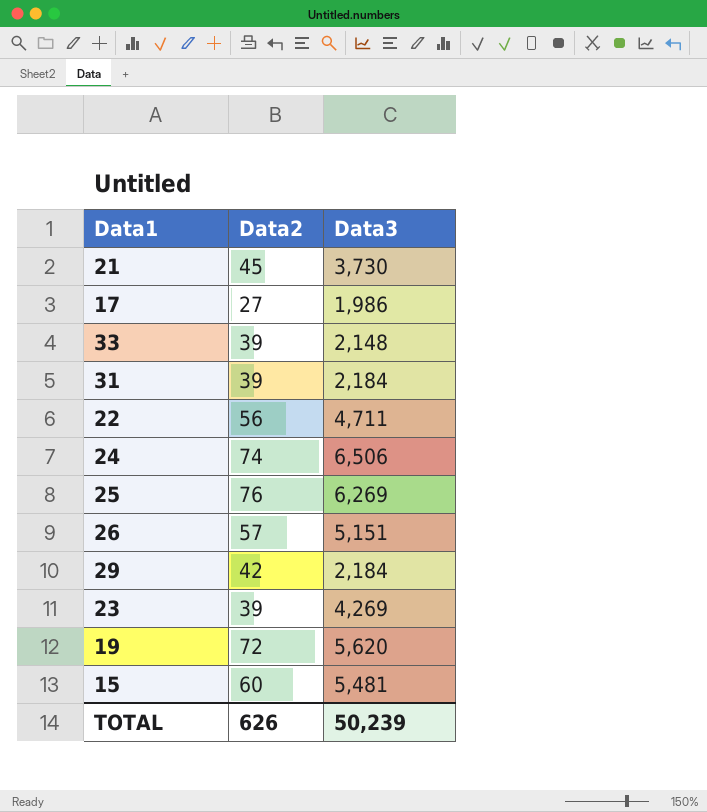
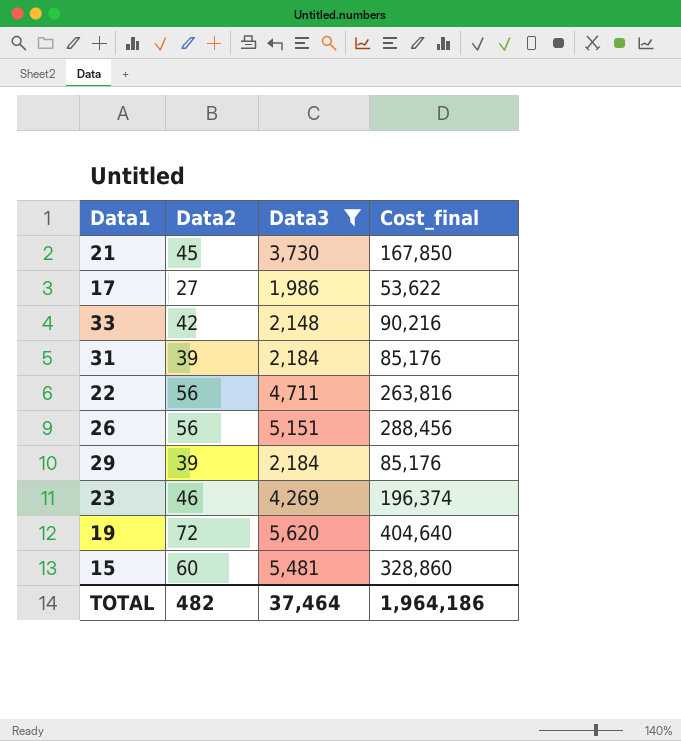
filter: none -> Data3 <= 5,620
column Cost_final | formula: none -> [Data2] * [Data3]
33 | Data2: 39 -> 42
26 | Data2: 57 -> 56
29 | Data2: 42 -> 39
23 | Data2: 39 -> 46
TOTAL | Data2: 626 -> 482
TOTAL | Data3: 50,239 -> 37,464

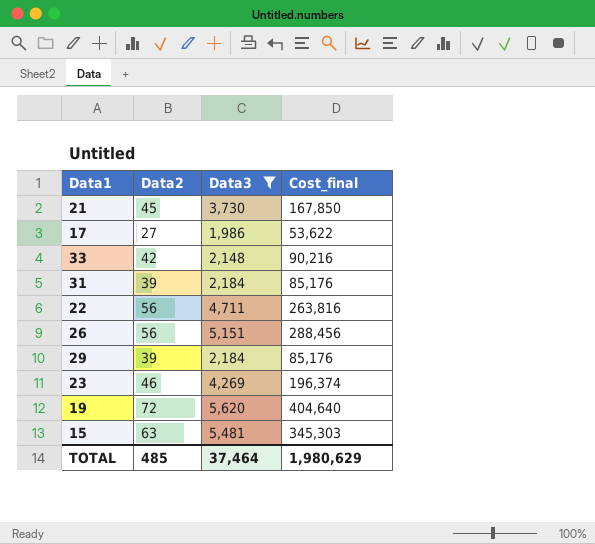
15 | Data2: 60 -> 63
15 | Cost_final: 328,860 -> 345,303
TOTAL | Data2: 482 -> 485
TOTAL | Cost_final: 1,964,186 -> 1,980,629

